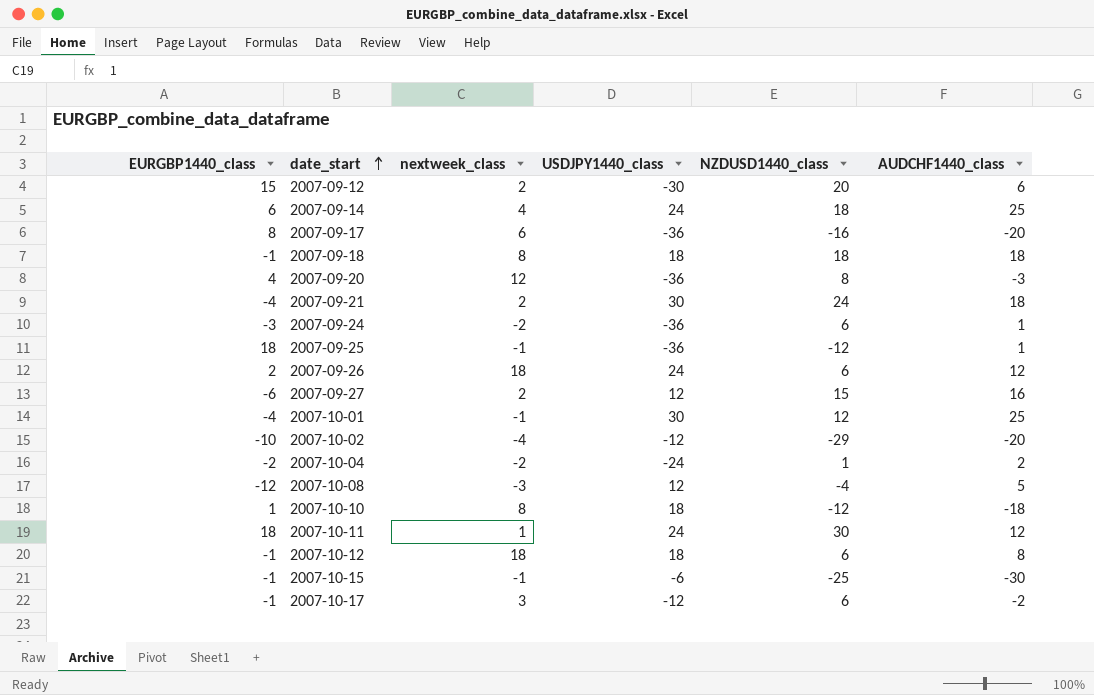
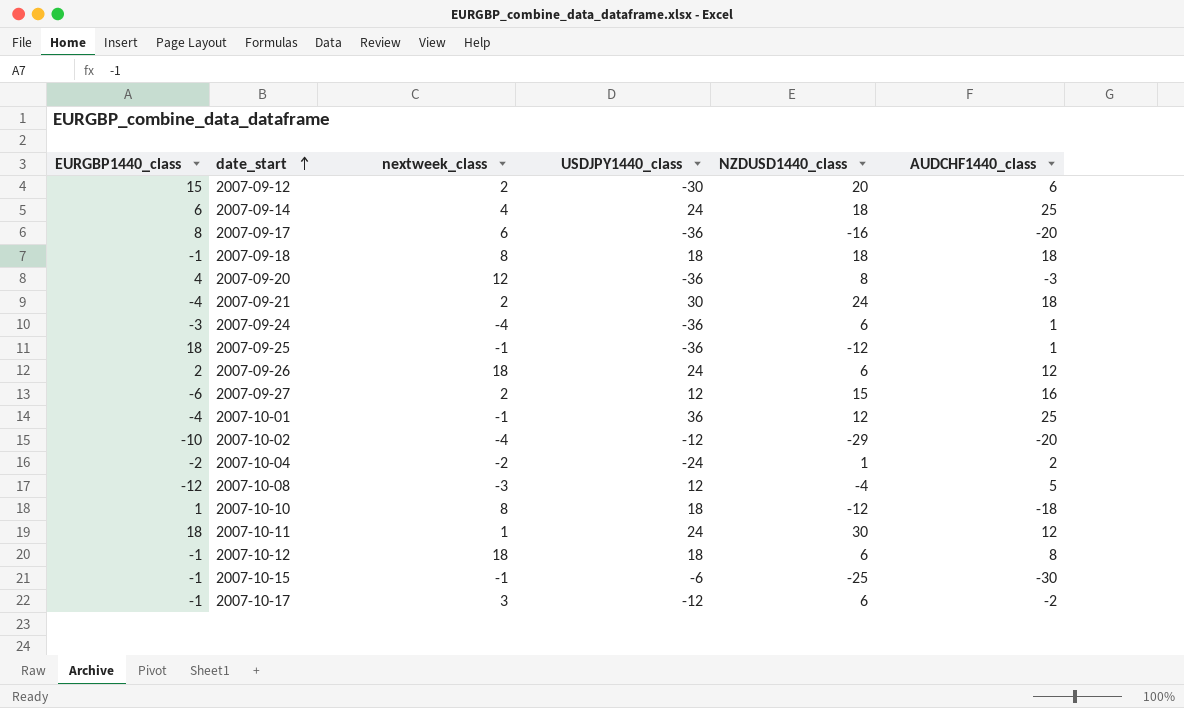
2007-09-24 | nextweek_class: -2 -> -4
2007-10-01 | USDJPY1440_class: 30 -> 36

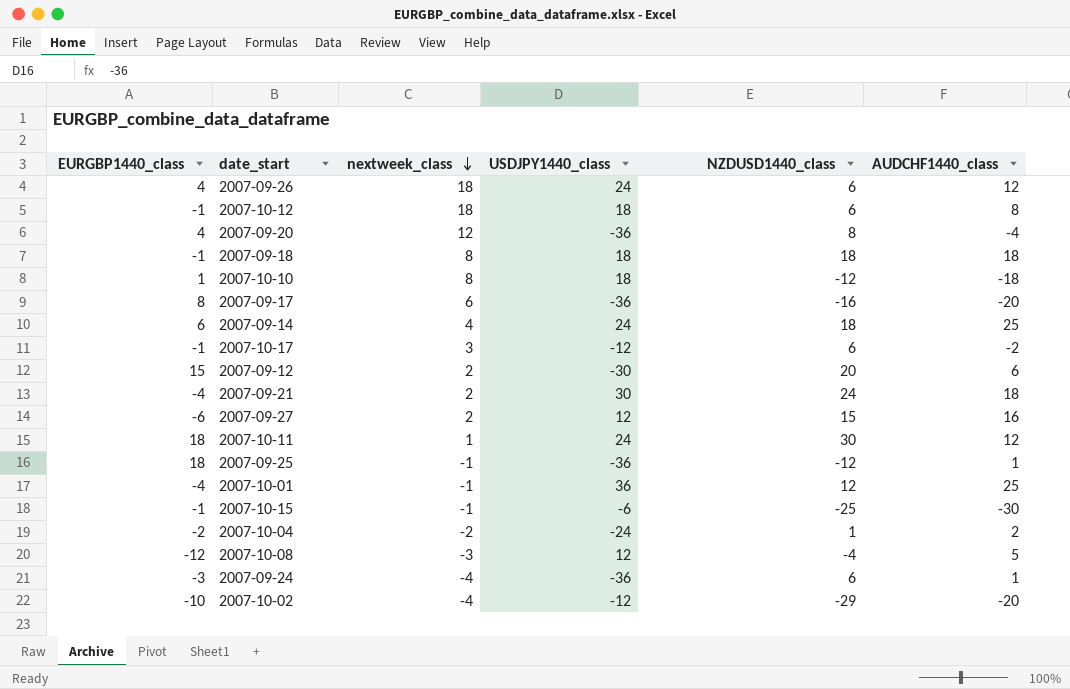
row order: date_start ascending -> nextweek_class descending
2007-09-26 | EURGBP1440_class: 2 -> 4
2007-09-20 | AUDCHF1440_class: -3 -> -4

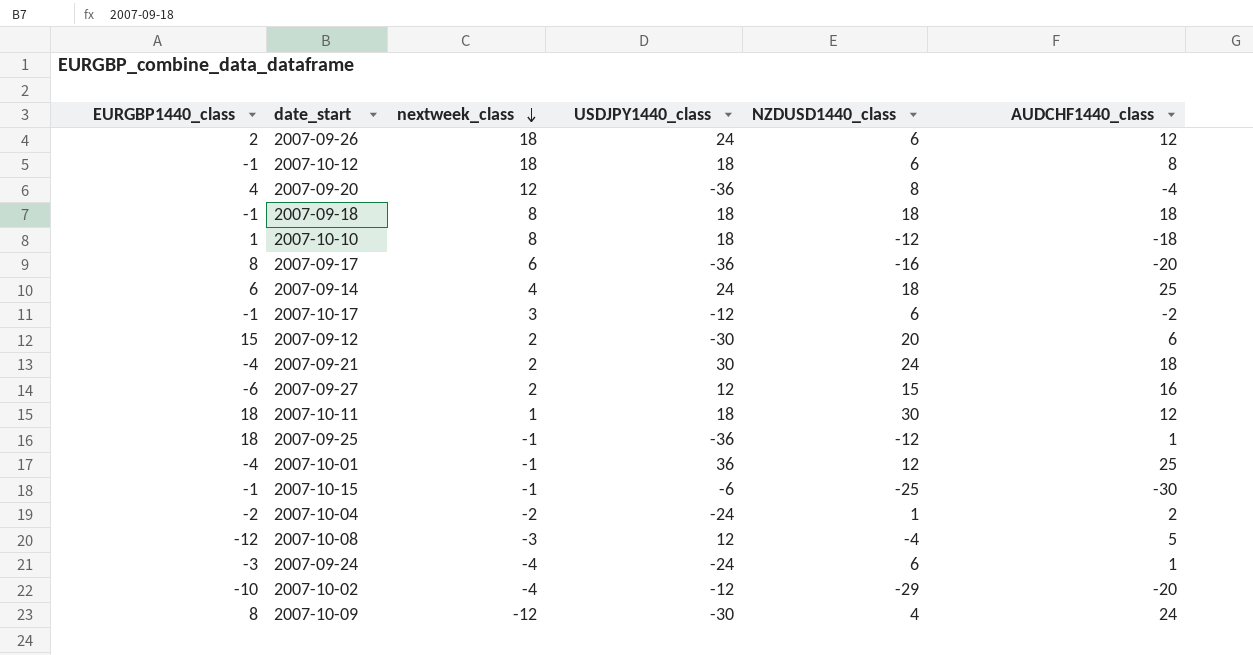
2007-09-26 | EURGBP1440_class: 4 -> 2
2007-10-11 | USDJPY1440_class: 24 -> 18
2007-09-24 | USDJPY1440_class: -36 -> -24
row 2007-10-09: none -> 8 | -12 | -30 | 4 | 24

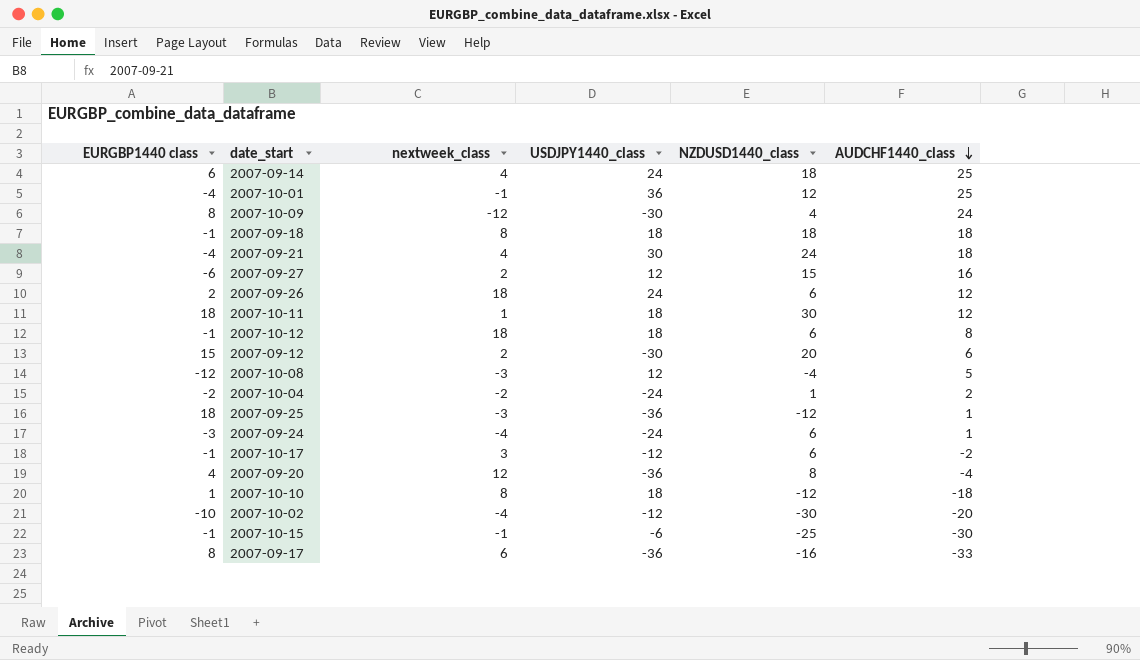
row order: nextweek_class descending -> AUDCHF1440_class descending
column name: EURGBP1440_class -> EURGBP1440 class
2007-09-21 | nextweek_class: 2 -> 4
2007-09-25 | nextweek_class: -1 -> -3
2007-10-02 | NZDUSD1440_class: -29 -> -30
2007-09-17 | AUDCHF1440_class: -20 -> -33

